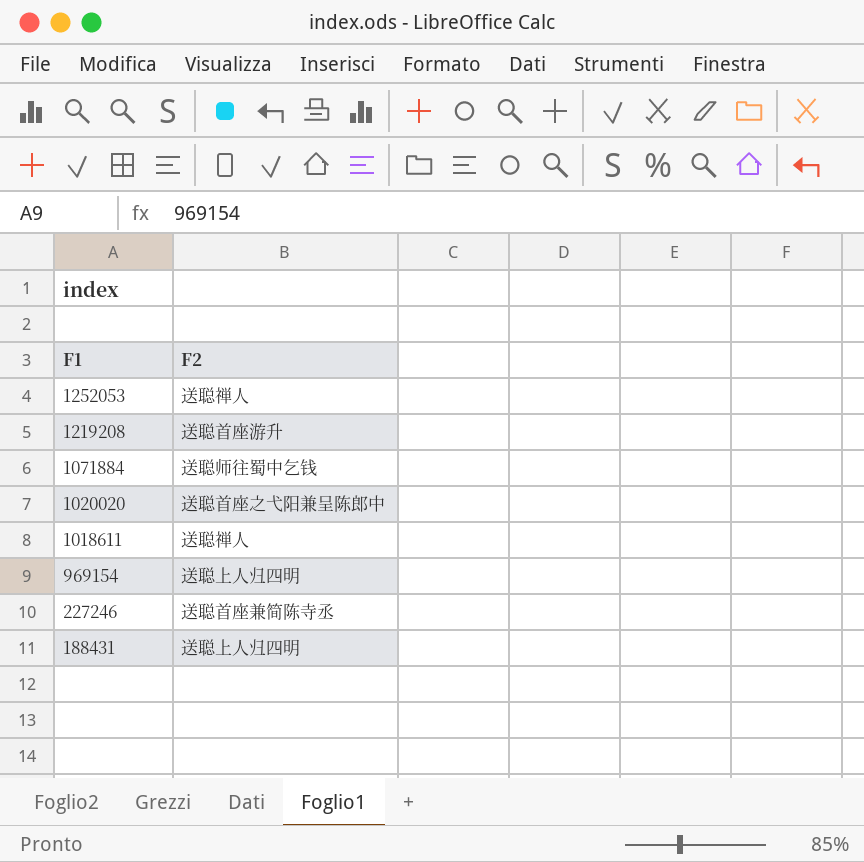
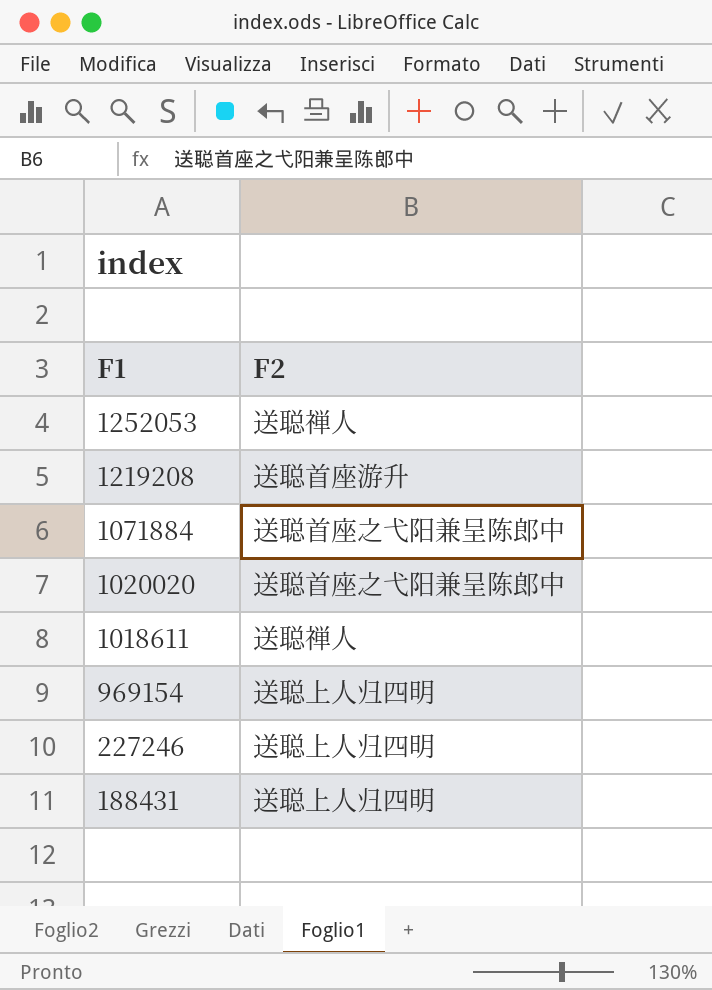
1071884 | F2: 送聪师往蜀中乞钱 -> 送聪首座之弋阳兼呈陈郎中
227246 | F2: 送聪首座兼简陈寺丞 -> 送聪上人归四明

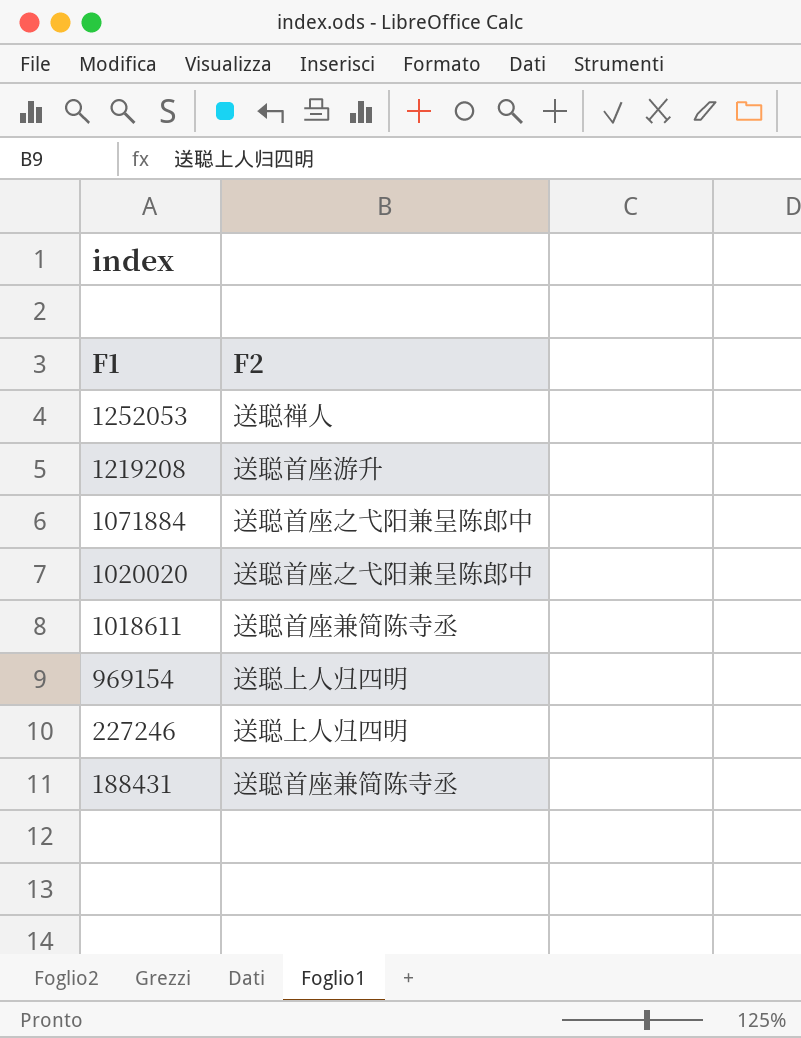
1018611 | F2: 送聪禅人 -> 送聪首座兼简陈寺丞
188431 | F2: 送聪上人归四明 -> 送聪首座兼简陈寺丞

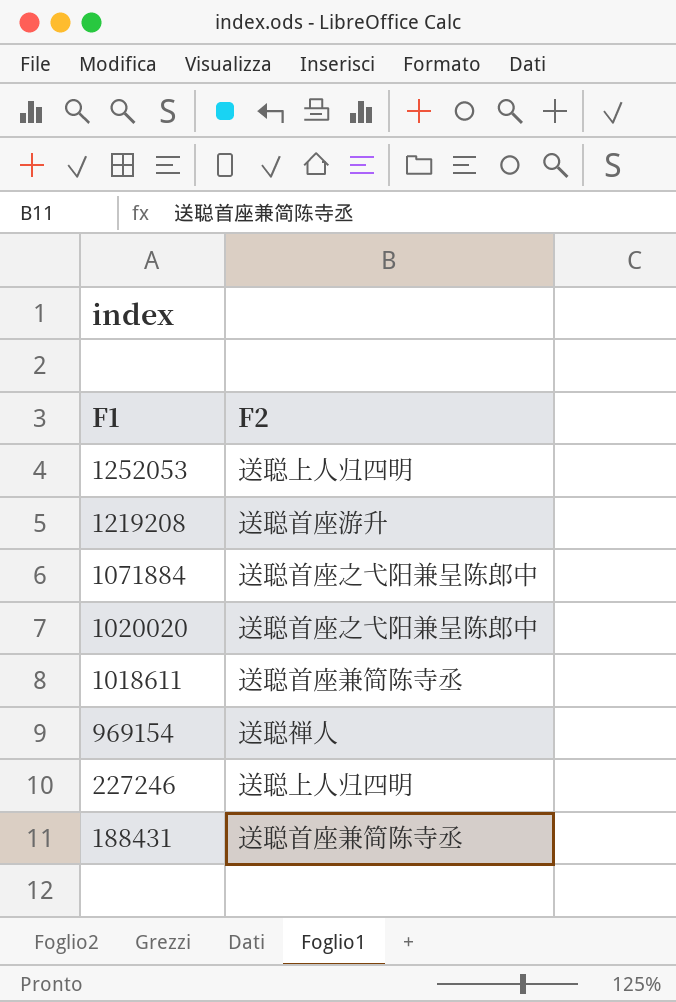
1252053 | F2: 送聪禅人 -> 送聪上人归四明
969154 | F2: 送聪上人归四明 -> 送聪禅人

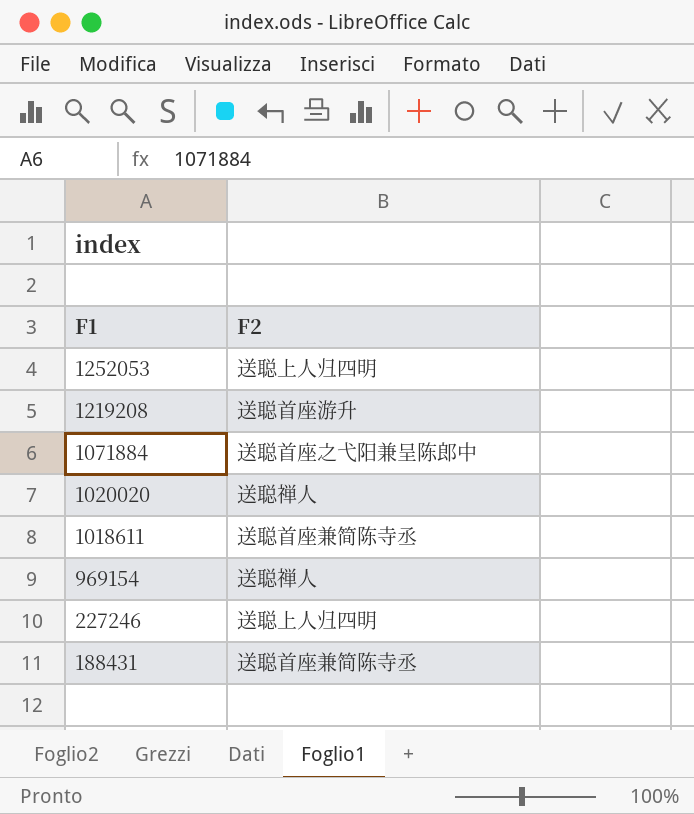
1020020 | F2: 送聪首座之弋阳兼呈陈郎中 -> 送聪禅人

